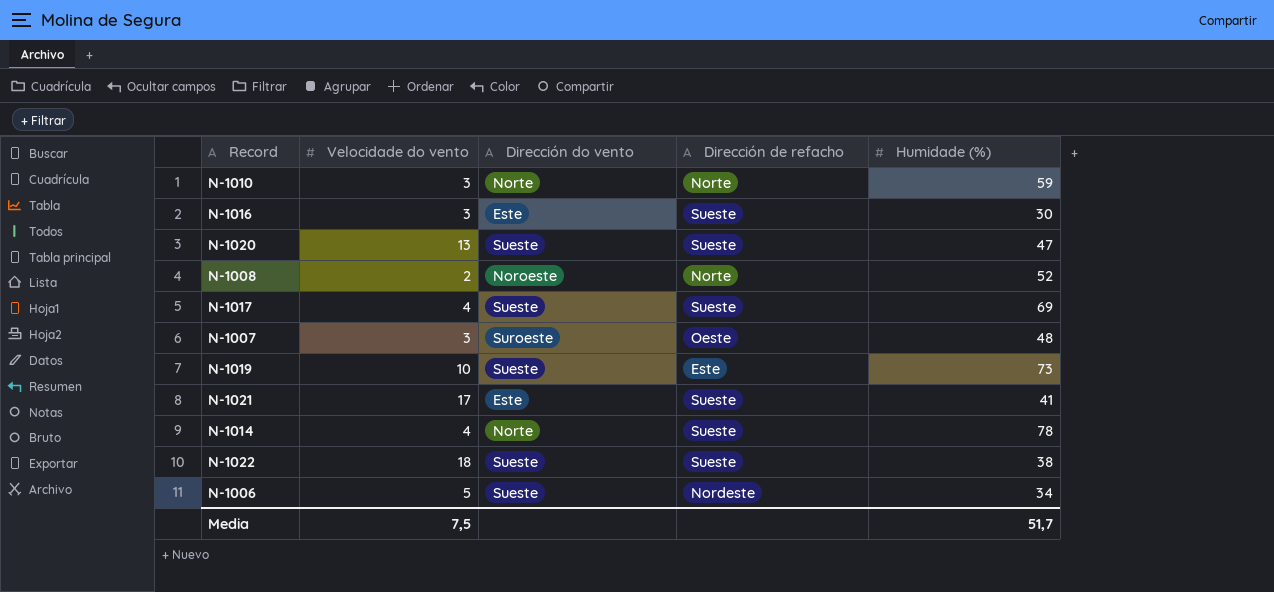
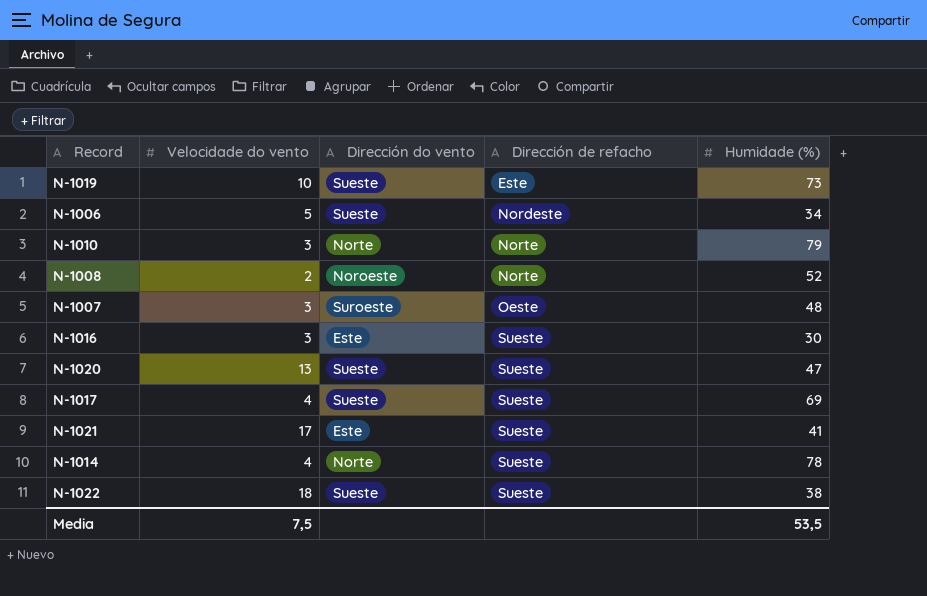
row order: none -> Dirección de refacho ascending
N-1010 | Humidade (%): 59 -> 79
Media | Humidade (%): 51,7 -> 53,5

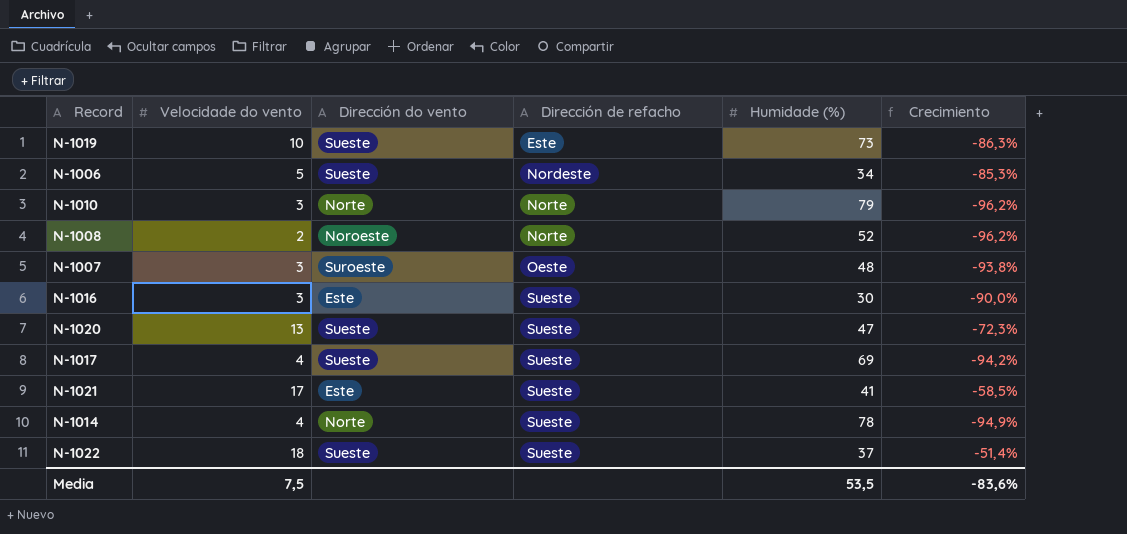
column Crecimiento | formula: none -> ([Velocidade do vento] - [Humidade (%)]) / [Humidade (%)]
N-1022 | Humidade (%): 38 -> 37

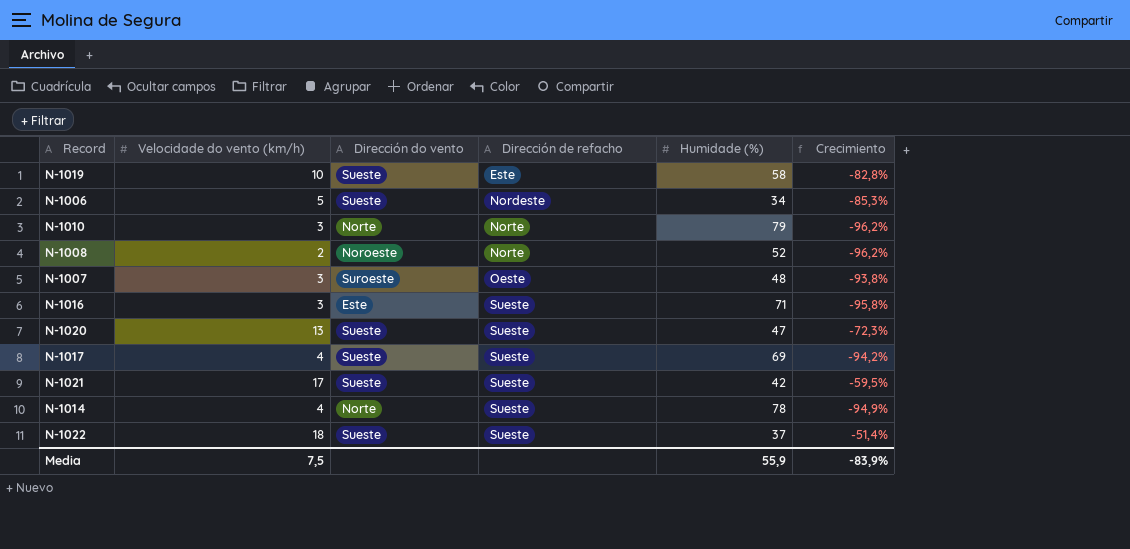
column name: Velocidade do vento -> Velocidade do vento (km/h)
N-1019 | Humidade (%): 73 -> 58
N-1019 | Crecimiento: -86,3% -> -82,8%
N-1016 | Humidade (%): 30 -> 71
N-1016 | Crecimiento: -90,0% -> -95,8%
N-1021 | Dirección do vento: Este -> Sueste
N-1021 | Humidade (%): 41 -> 42
N-1021 | Crecimiento: -58,5% -> -59,5%
Media | Humidade (%): 53,5 -> 55,9
Media | Crecimiento: -83,6% -> -83,9%

